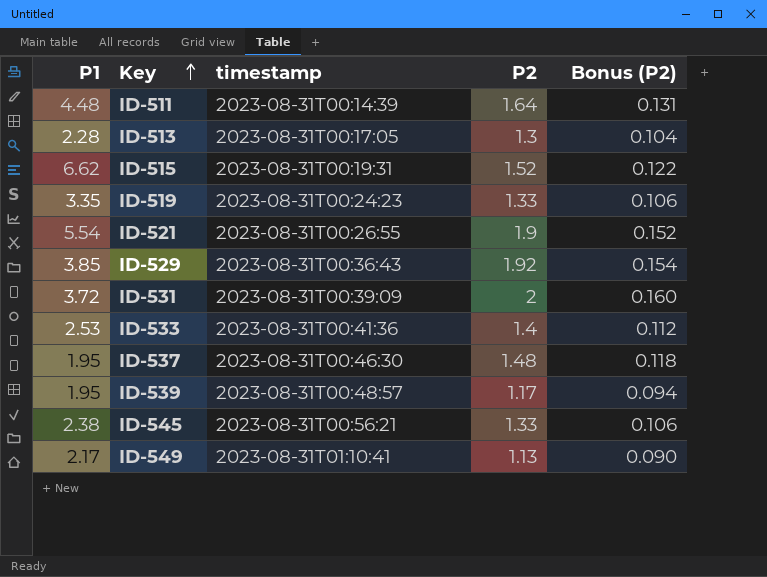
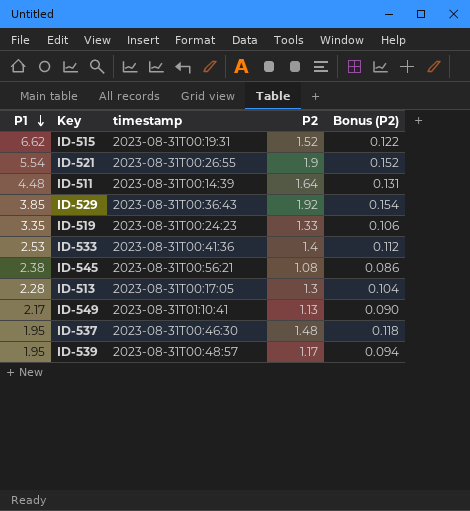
row order: Key ascending -> P1 descending
row ID-531: 3.72 | 2023-08-31T00:39:09 | 2 | 0.160 -> none
ID-545 | P2: 1.33 -> 1.08
ID-545 | Bonus (P2): 0.106 -> 0.086

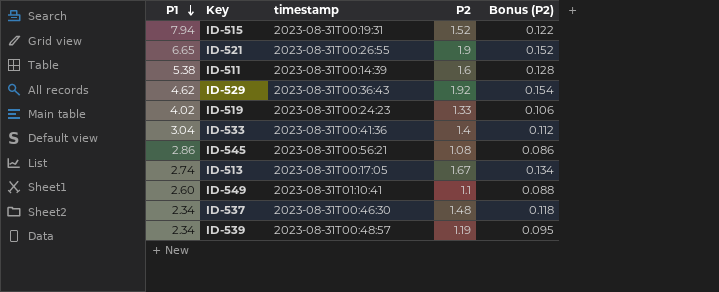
ID-515 | P1: 6.62 -> 7.94
ID-521 | P1: 5.54 -> 6.65
ID-511 | P1: 4.48 -> 5.38
ID-511 | P2: 1.64 -> 1.6
ID-511 | Bonus (P2): 0.131 -> 0.128
ID-529 | P1: 3.85 -> 4.62
ID-519 | P1: 3.35 -> 4.02
ID-533 | P1: 2.53 -> 3.04
ID-545 | P1: 2.38 -> 2.86
ID-513 | P1: 2.28 -> 2.74
ID-513 | P2: 1.3 -> 1.67
ID-513 | Bonus (P2): 0.104 -> 0.134
ID-549 | P1: 2.17 -> 2.60
ID-549 | P2: 1.13 -> 1.1
ID-549 | Bonus (P2): 0.090 -> 0.088
ID-537 | P1: 1.95 -> 2.34
ID-539 | P1: 1.95 -> 2.34
ID-539 | P2: 1.17 -> 1.19
ID-539 | Bonus (P2): 0.094 -> 0.095

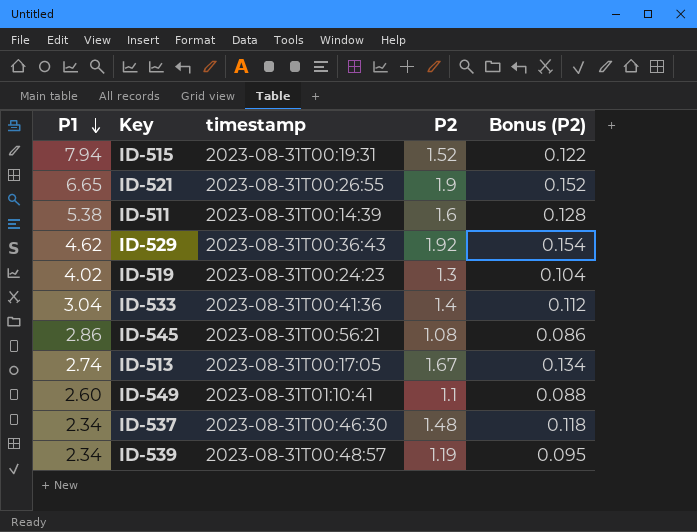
ID-519 | P2: 1.33 -> 1.3
ID-519 | Bonus (P2): 0.106 -> 0.104

